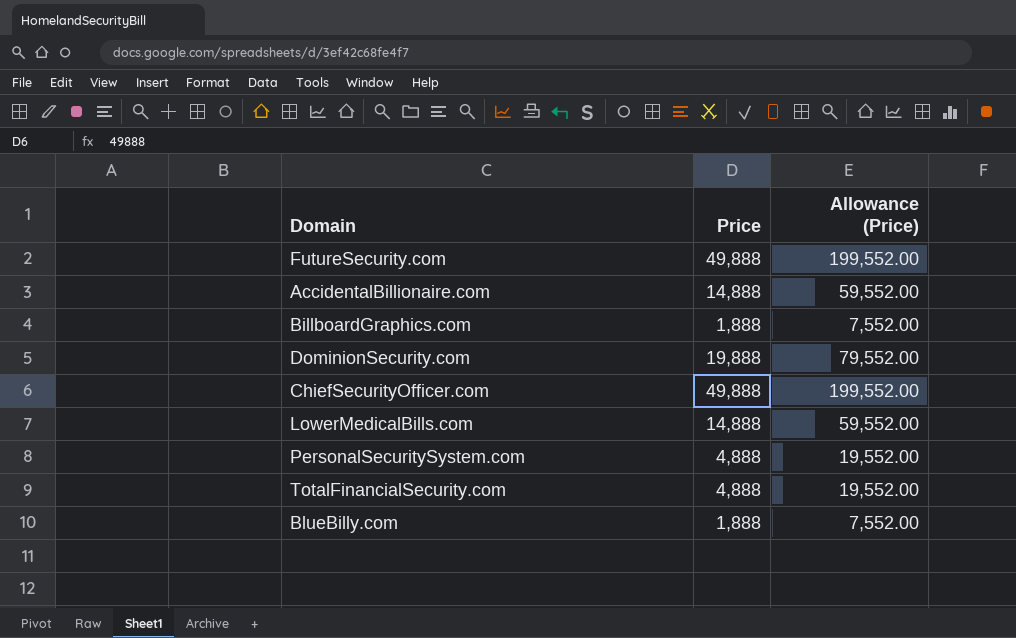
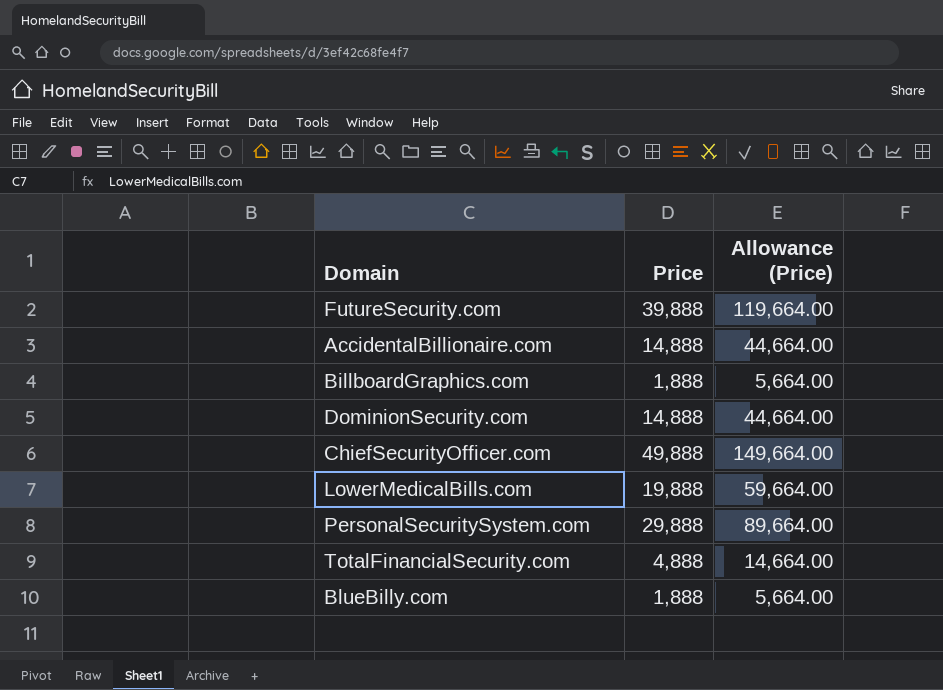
column Allowance (Price) | formula: [Price] * 4 -> [Price] * 3
FutureSecurity.com | Price: 49,888 -> 39,888
DominionSecurity.com | Price: 19,888 -> 14,888
LowerMedicalBills.com | Price: 14,888 -> 19,888
PersonalSecuritySystem.com | Price: 4,888 -> 29,888

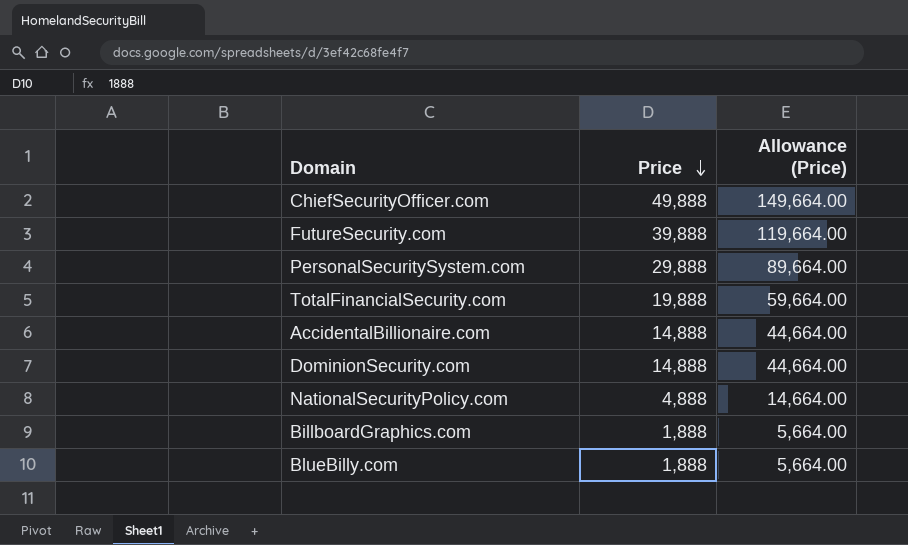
row order: none -> Price descending
row LowerMedicalBills.com: 19,888 | 59,664.00 -> none
TotalFinancialSecurity.com | Price: 4,888 -> 19,888
TotalFinancialSecurity.com | Allowance (Price): 14,664.00 -> 59,664.00
row NationalSecurityPolicy.com: none -> 4,888 | 14,664.00

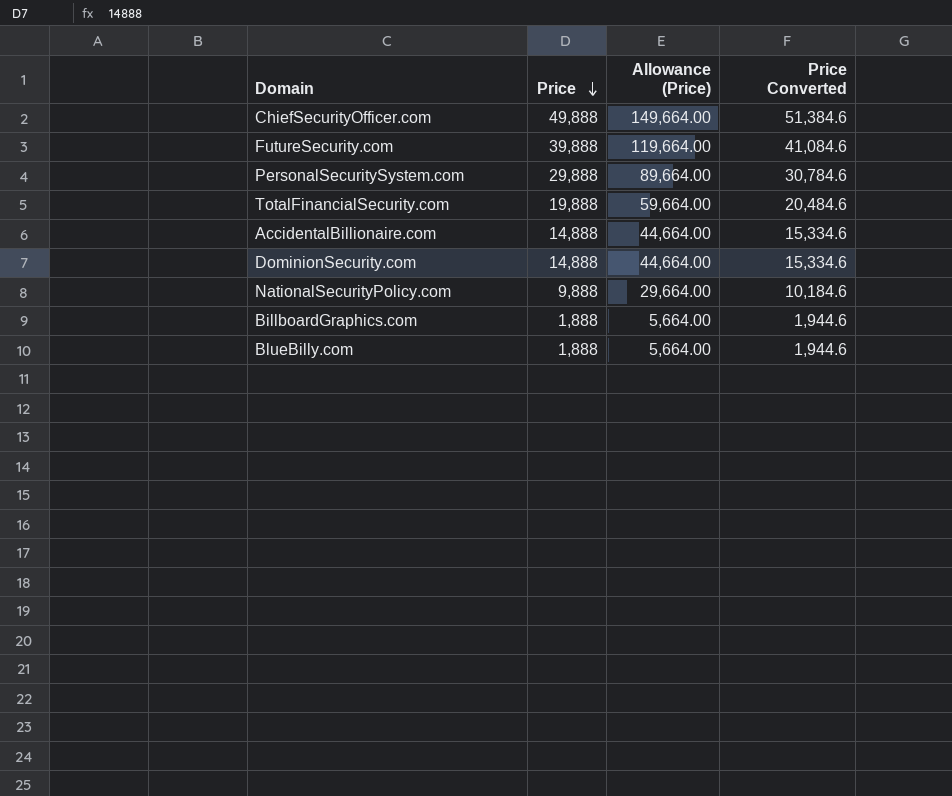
column Price Converted | formula: none -> [Price] * 1.03
NationalSecurityPolicy.com | Price: 4,888 -> 9,888
NationalSecurityPolicy.com | Allowance (Price): 14,664.00 -> 29,664.00

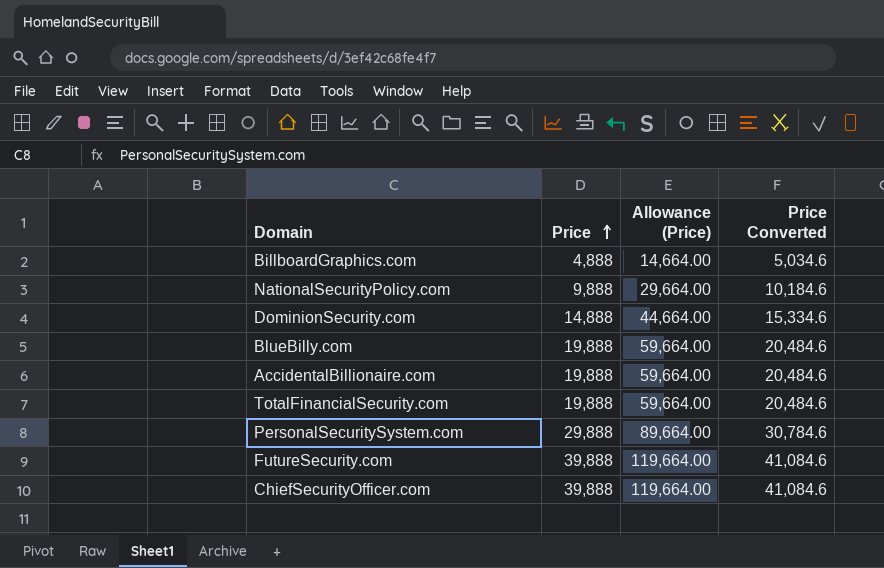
row order: Price descending -> Price ascending
BillboardGraphics.com | Price: 1,888 -> 4,888
BillboardGraphics.com | Allowance (Price): 5,664.00 -> 14,664.00
BillboardGraphics.com | Price Converted: 1,944.6 -> 5,034.6
BlueBilly.com | Price: 1,888 -> 19,888
BlueBilly.com | Allowance (Price): 5,664.00 -> 59,664.00
BlueBilly.com | Price Converted: 1,944.6 -> 20,484.6
AccidentalBillionaire.com | Price: 14,888 -> 19,888
AccidentalBillionaire.com | Allowance (Price): 44,664.00 -> 59,664.00
AccidentalBillionaire.com | Price Converted: 15,334.6 -> 20,484.6
ChiefSecurityOfficer.com | Price: 49,888 -> 39,888
ChiefSecurityOfficer.com | Allowance (Price): 149,664.00 -> 119,664.00
ChiefSecurityOfficer.com | Price Converted: 51,384.6 -> 41,084.6

